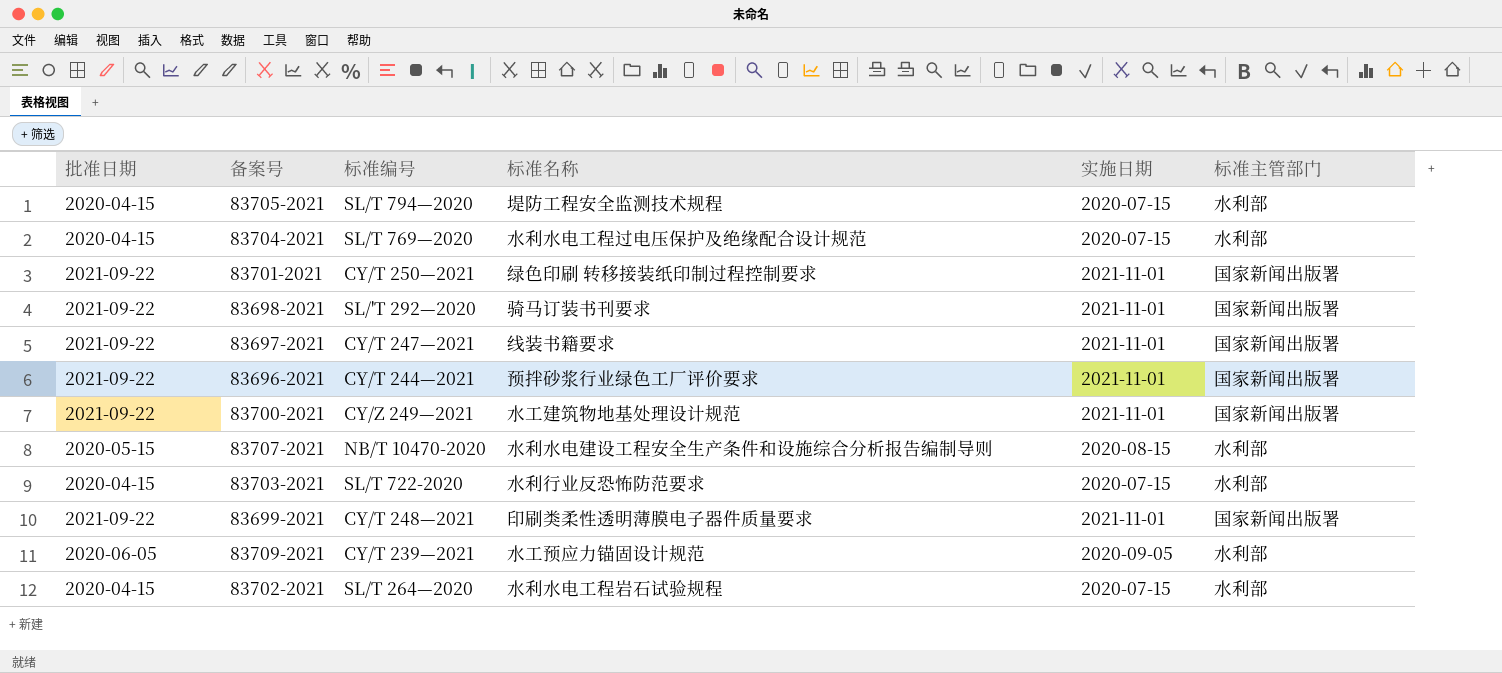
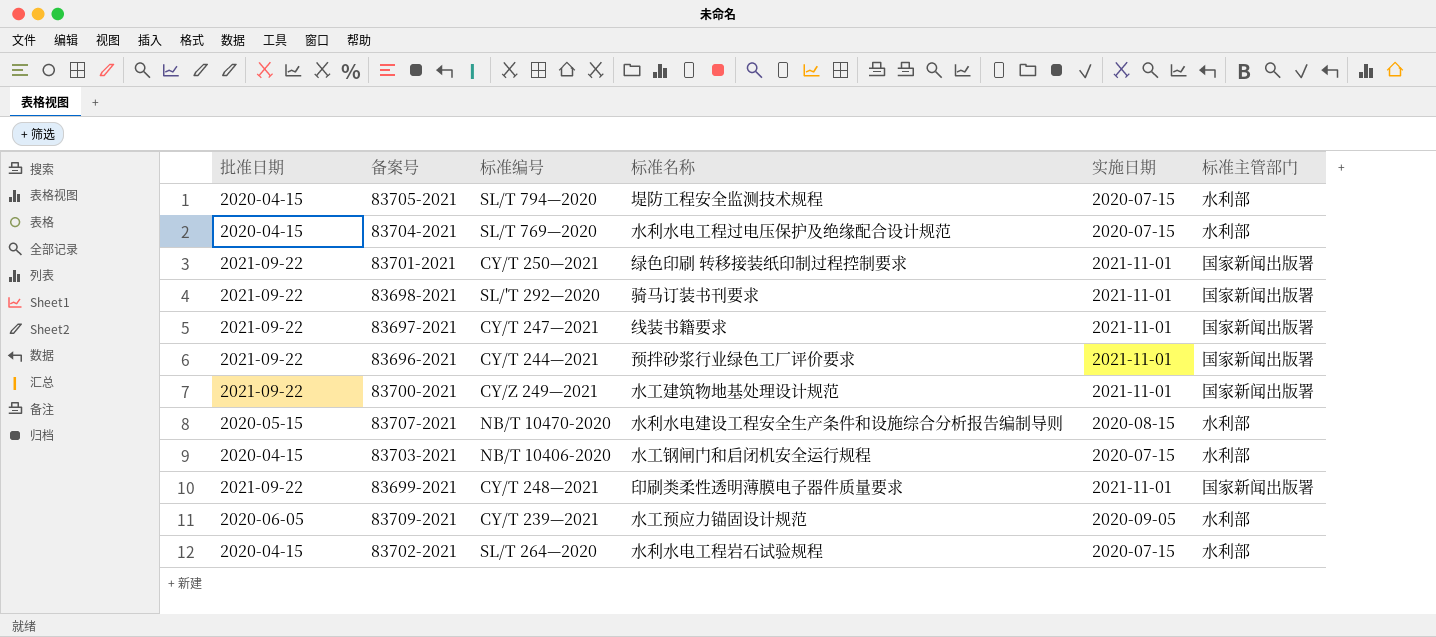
83703-2021 | 标准编号: SL/T 722-2020 -> NB/T 10406-2020
83703-2021 | 标准名称: 水利行业反恐怖防范要求 -> 水工钢闸门和启闭机安全运行规程

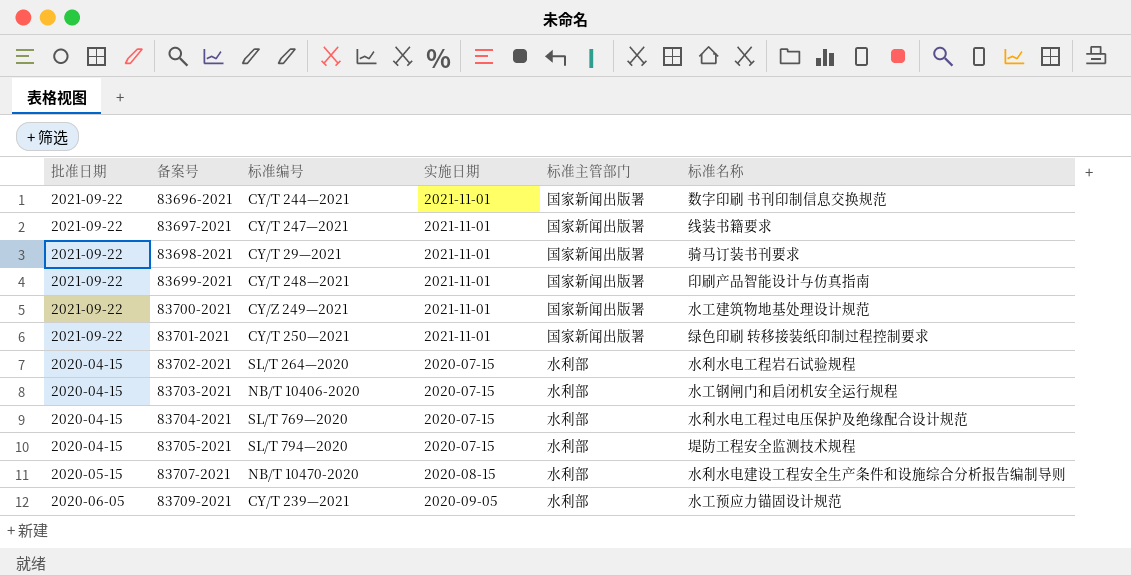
row order: none -> 备案号 ascending
column 标准名称 | position: 4 -> 6
83696-2021 | 标准名称: 预拌砂浆行业绿色工厂评价要求 -> 数字印刷 书刊印制信息交换规范
83698-2021 | 标准编号: SL/'T 292—2020 -> CY/T 29—2021
83699-2021 | 标准名称: 印刷类柔性透明薄膜电子器件质量要求 -> 印刷产品智能设计与仿真指南

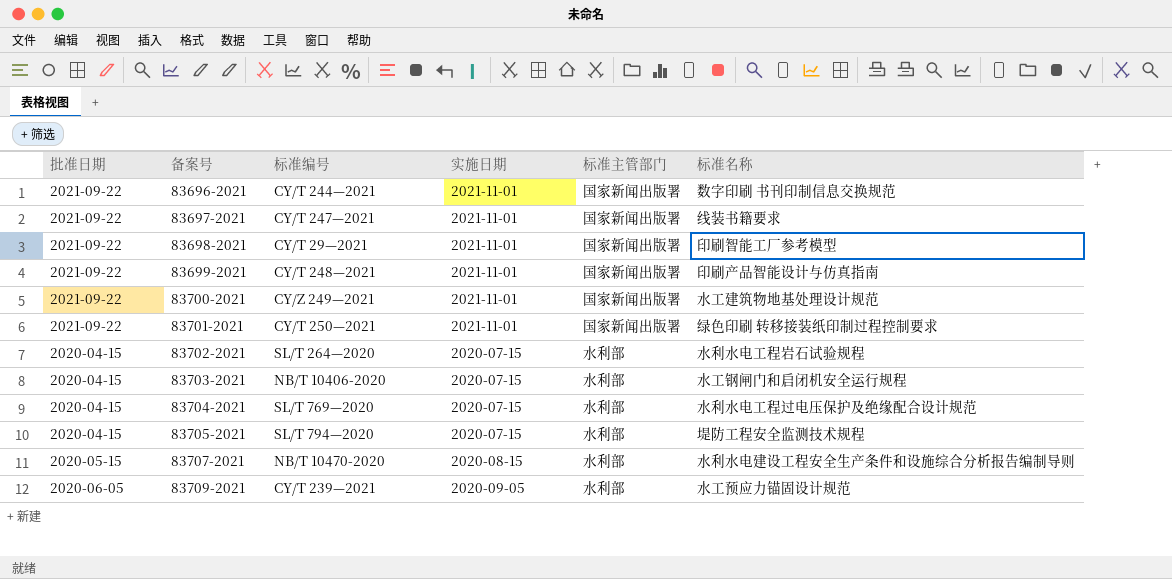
83698-2021 | 标准名称: 骑马订装书刊要求 -> 印刷智能工厂参考模型

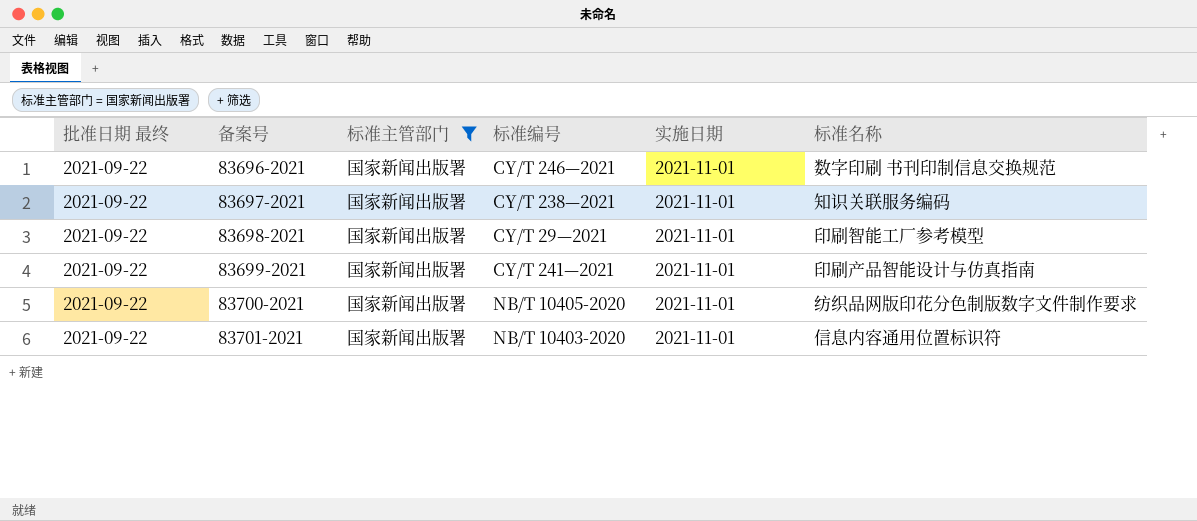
filter: none -> 标准主管部门 = 国家新闻出版署
column name: 批准日期 -> 批准日期 最终
column 标准主管部门 | position: 5 -> 3
83696-2021 | 标准编号: CY/T 244—2021 -> CY/T 246—2021
83697-2021 | 标准编号: CY/T 247—2021 -> CY/T 238—2021
83697-2021 | 标准名称: 线装书籍要求 -> 知识关联服务编码
83699-2021 | 标准编号: CY/T 248—2021 -> CY/T 241—2021
83700-2021 | 标准编号: CY/Z 249—2021 -> NB/T 10405-2020
83700-2021 | 标准名称: 水工建筑物地基处理设计规范 -> 纺织品网版印花分色制版数字文件制作要求
83701-2021 | 标准编号: CY/T 250—2021 -> NB/T 10403-2020
83701-2021 | 标准名称: 绿色印刷 转移接装纸印制过程控制要求 -> 信息内容通用位置标识符

